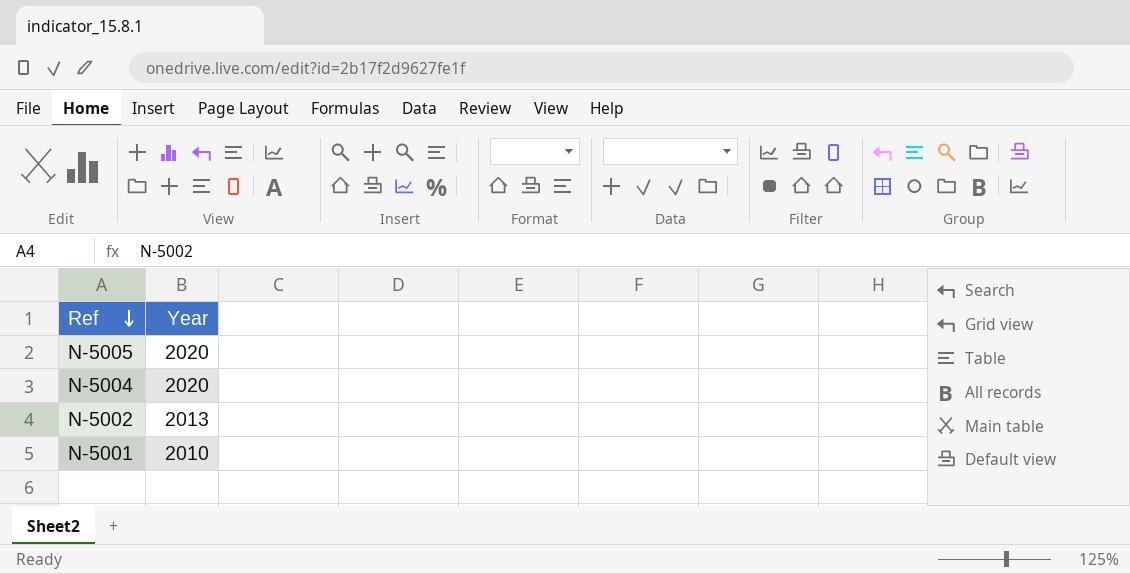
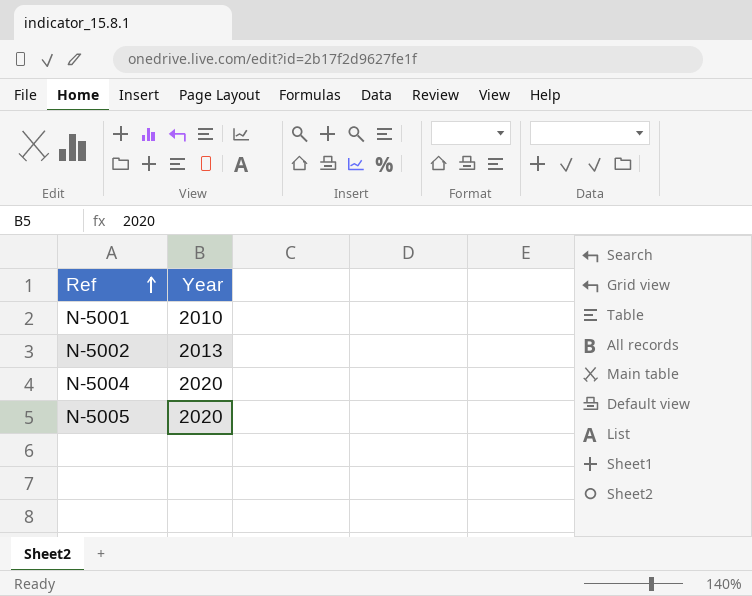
row order: Ref descending -> Ref ascending

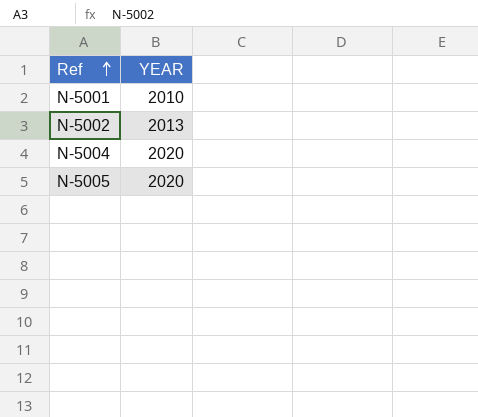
column name: Year -> YEAR

